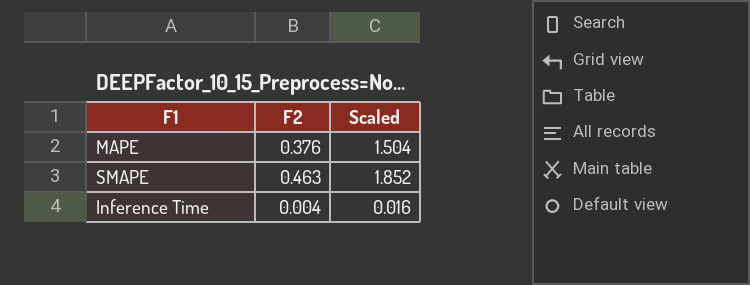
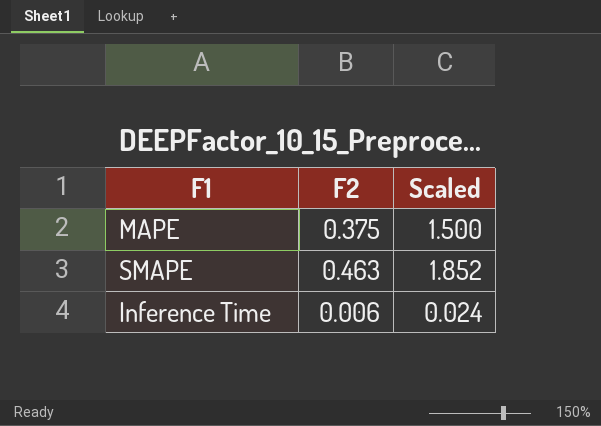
MAPE | F2: 0.376 -> 0.375
MAPE | Scaled: 1.504 -> 1.500
Inference Time | F2: 0.004 -> 0.006
Inference Time | Scaled: 0.016 -> 0.024

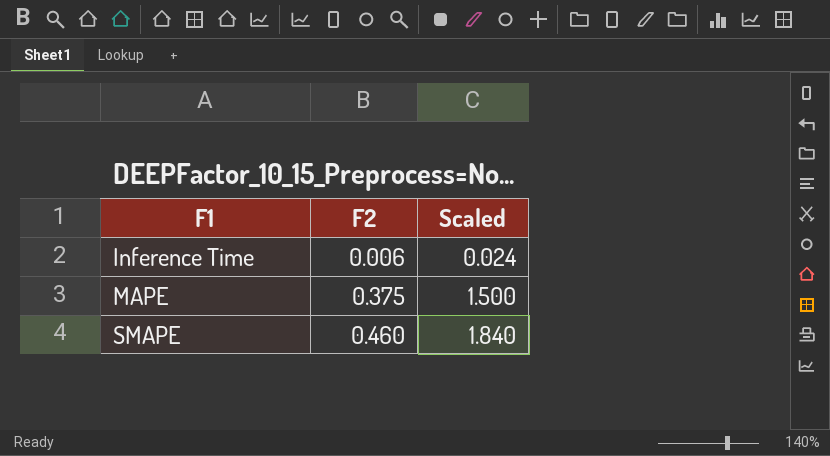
row order: none -> F1 ascending
SMAPE | F2: 0.463 -> 0.460
SMAPE | Scaled: 1.852 -> 1.840

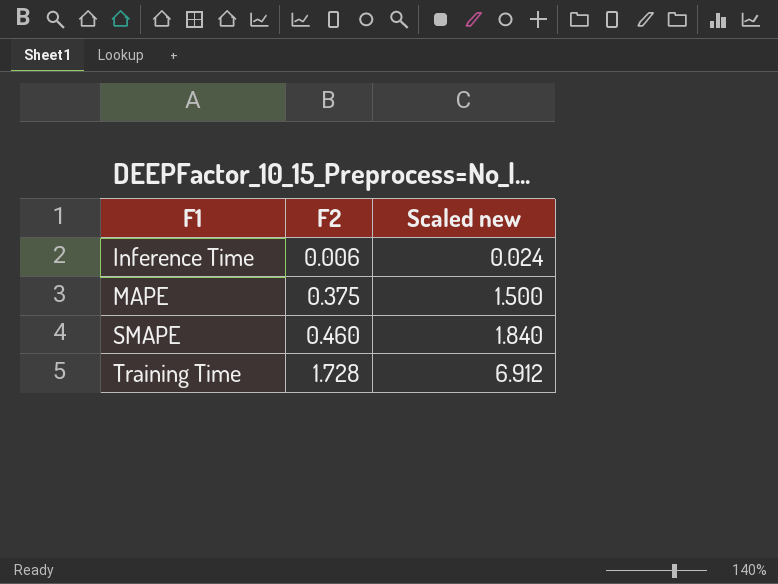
column name: Scaled -> Scaled new
row Training Time: none -> 1.728 | 6.912

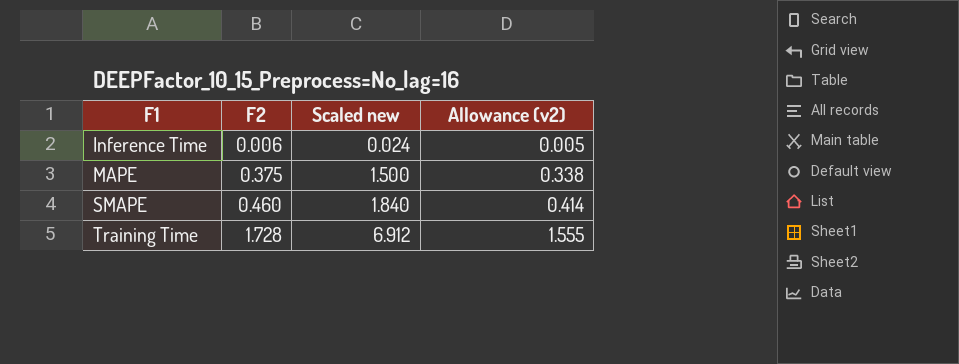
column Allowance (v2) | formula: none -> [F2] * 0.9

